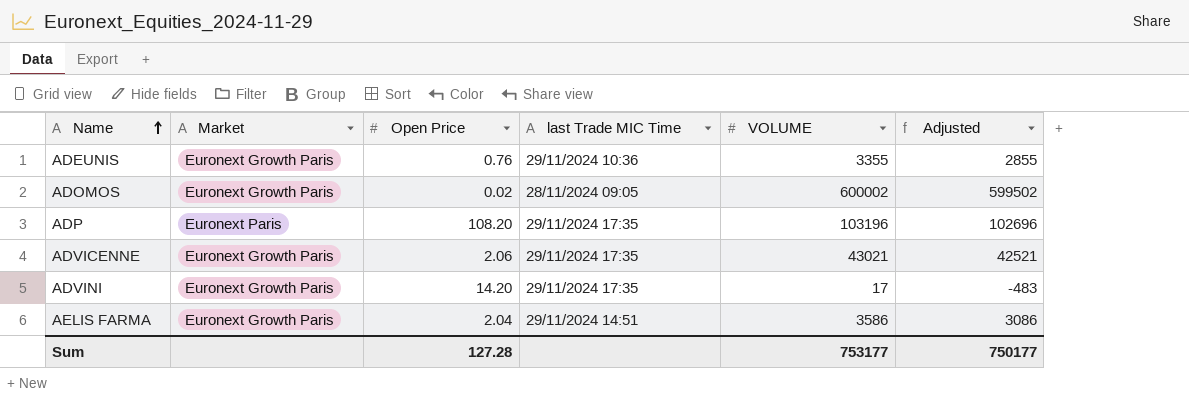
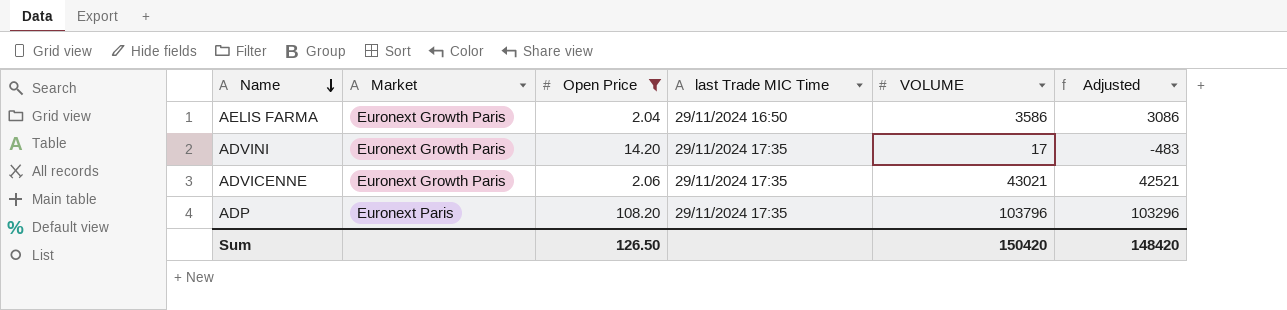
filter: none -> Open Price >= 2.04
row order: Name ascending -> Name descending
AELIS FARMA | last Trade MIC Time: 29/11/2024 14:51 -> 29/11/2024 16:50
ADP | VOLUME: 103196 -> 103796
ADP | Adjusted: 102696 -> 103296
Sum | Open Price: 127.28 -> 126.50
Sum | VOLUME: 753177 -> 150420
Sum | Adjusted: 750177 -> 148420

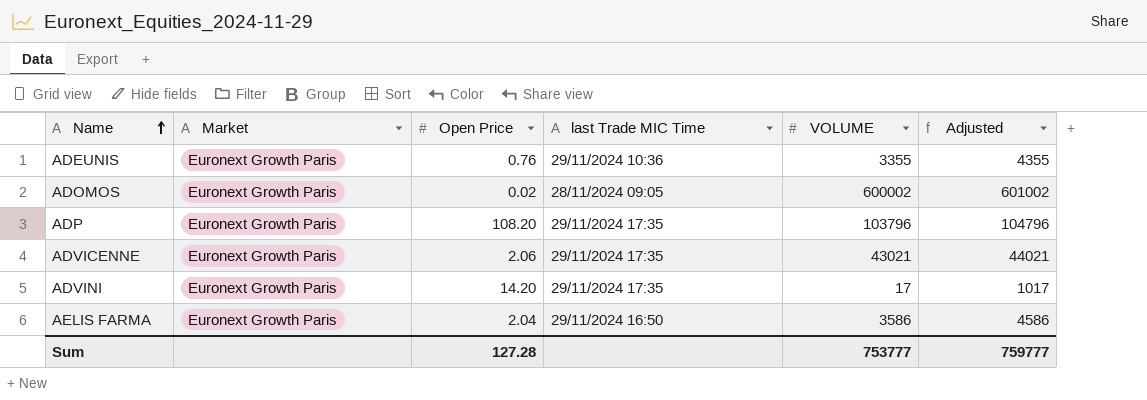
filter: Open Price >= 2.04 -> none
row order: Name descending -> Name ascending
column Adjusted | formula: [VOLUME] - 500 -> [VOLUME] + 1000
ADP | Market: Euronext Paris -> Euronext Growth Paris
Sum | Open Price: 126.50 -> 127.28
Sum | VOLUME: 150420 -> 753777
Sum | Adjusted: 148420 -> 759777

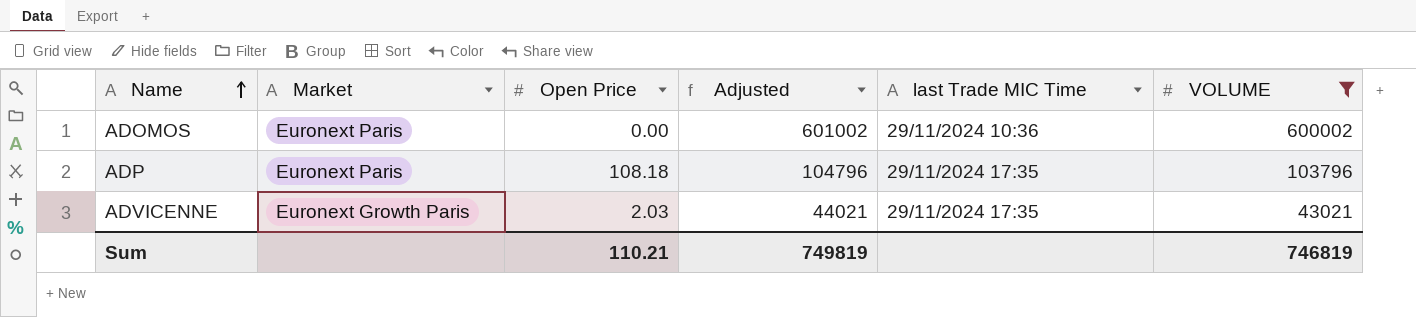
filter: none -> VOLUME >= 43021
column Adjusted | position: 6 -> 4
ADOMOS | Market: Euronext Growth Paris -> Euronext Paris
ADOMOS | Open Price: 0.02 -> 0.00
ADOMOS | last Trade MIC Time: 28/11/2024 09:05 -> 29/11/2024 10:36
ADP | Market: Euronext Growth Paris -> Euronext Paris
ADP | Open Price: 108.20 -> 108.18
ADVICENNE | Open Price: 2.06 -> 2.03
Sum | Open Price: 127.28 -> 110.21
Sum | Adjusted: 759777 -> 749819
Sum | VOLUME: 753777 -> 746819

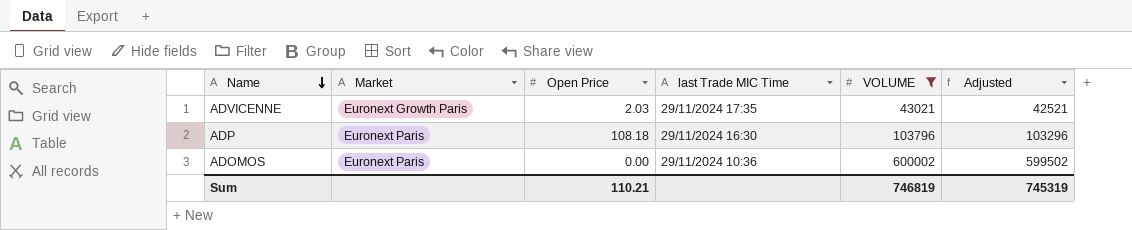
row order: Name ascending -> Name descending
column Adjusted | formula: [VOLUME] + 1000 -> [VOLUME] - 500
column Adjusted | position: 4 -> 6
ADP | last Trade MIC Time: 29/11/2024 17:35 -> 29/11/2024 16:30
Sum | Adjusted: 749819 -> 745319

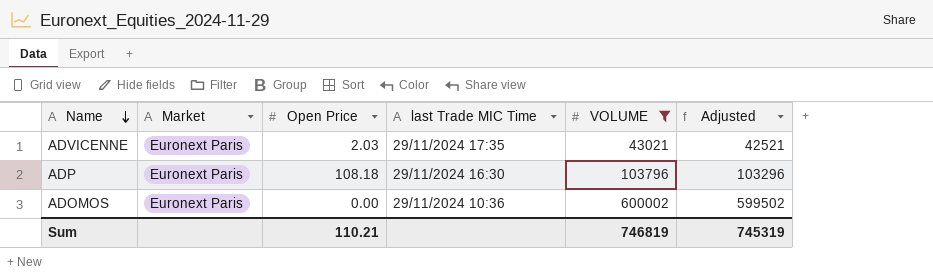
ADVICENNE | Market: Euronext Growth Paris -> Euronext Paris

